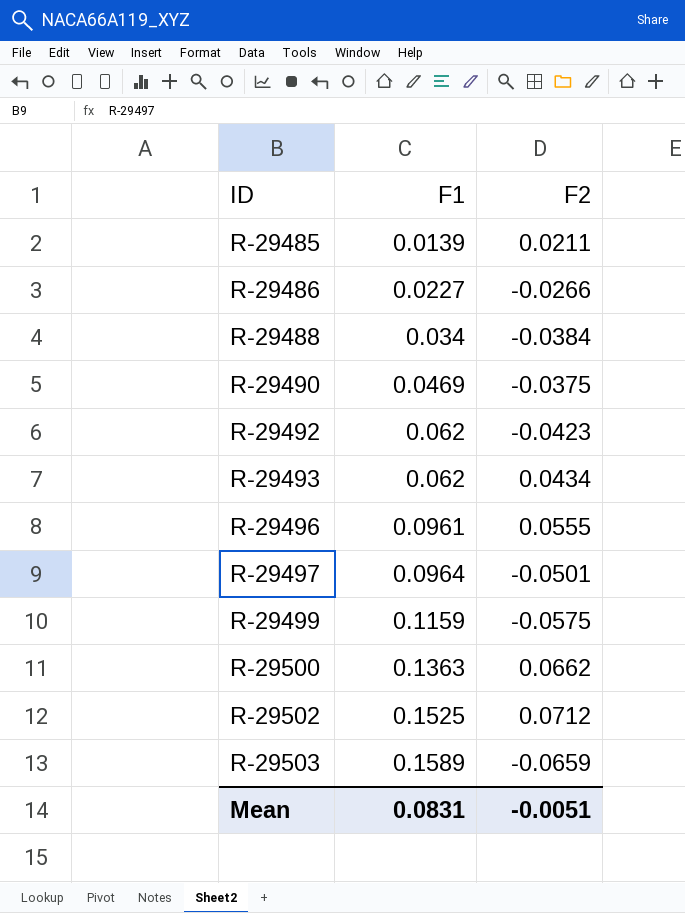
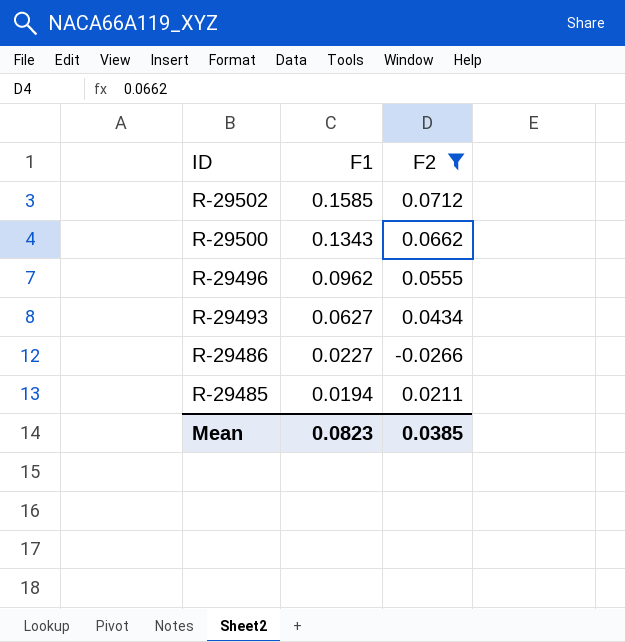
filter: none -> F2 >= -0.0266
row order: ID ascending -> ID descending
R-29502 | F1: 0.1525 -> 0.1585
R-29500 | F1: 0.1363 -> 0.1343
R-29496 | F1: 0.0961 -> 0.0962
R-29493 | F1: 0.062 -> 0.0627
R-29485 | F1: 0.0139 -> 0.0194
Mean | F1: 0.0831 -> 0.0823
Mean | F2: -0.0051 -> 0.0385

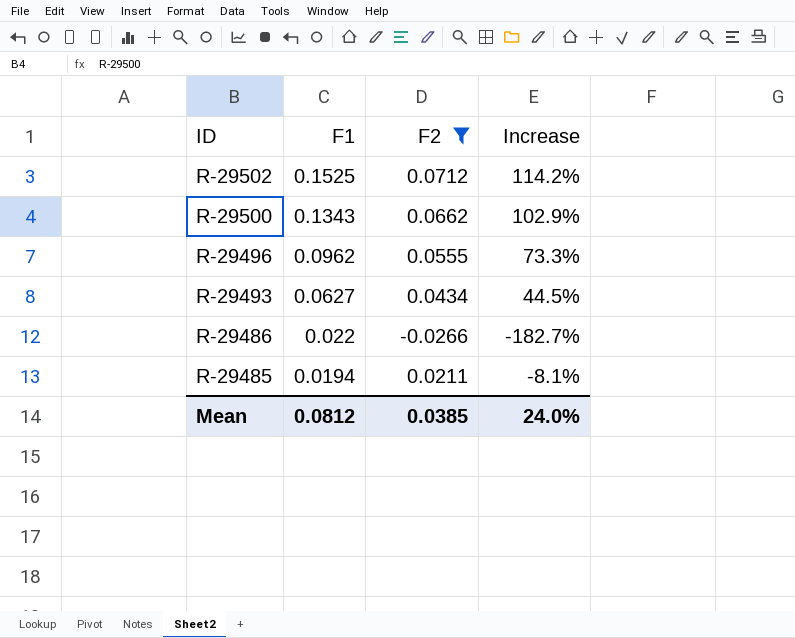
column Increase | formula: none -> ([F1] - [F2]) / [F2]
R-29502 | F1: 0.1585 -> 0.1525
R-29486 | F1: 0.0227 -> 0.022
Mean | F1: 0.0823 -> 0.0812

